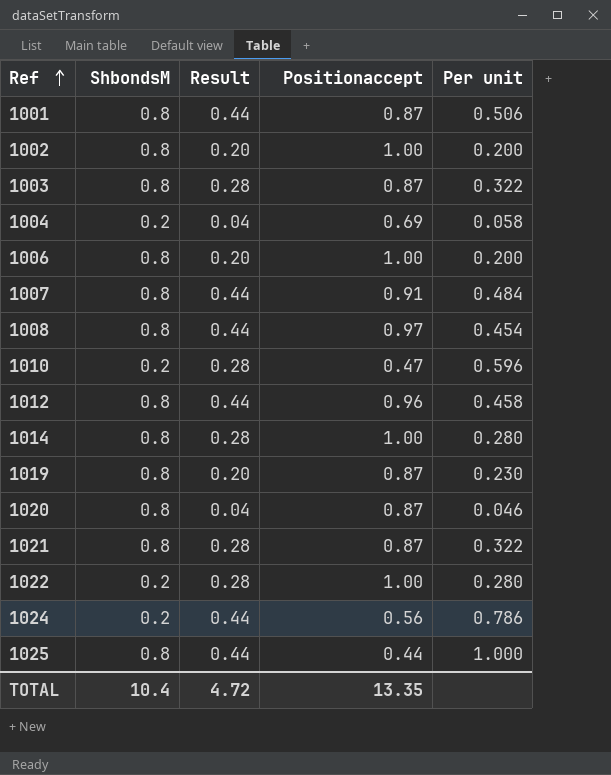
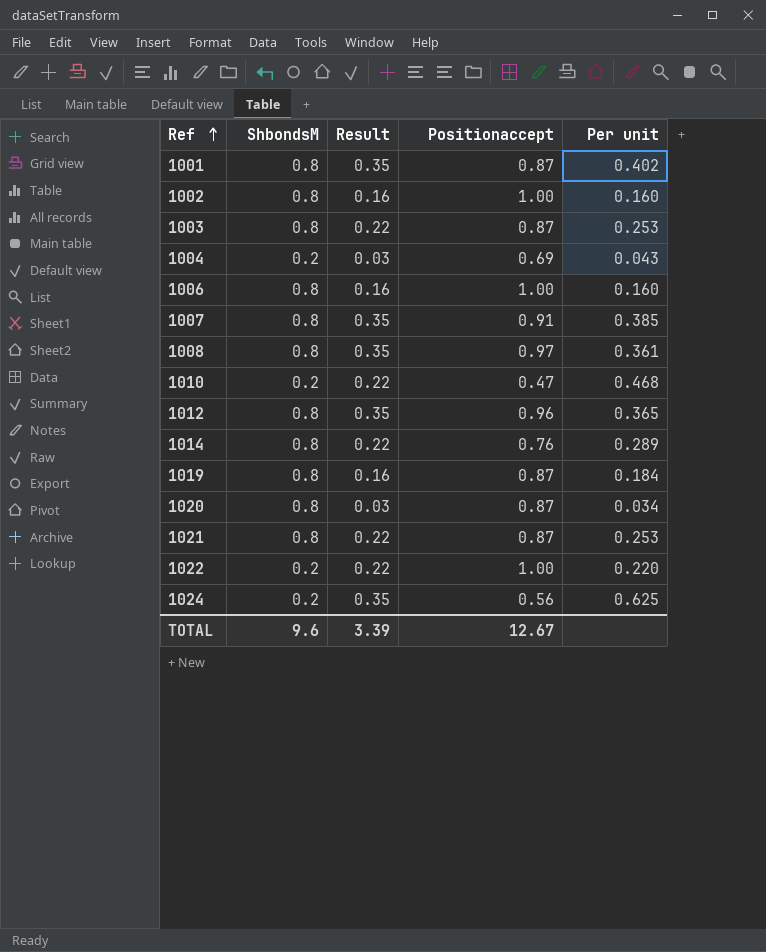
row 1025: 0.8 | 0.44 | 0.44 | 1.000 -> none
1001 | Result: 0.44 -> 0.35
1001 | Per unit: 0.506 -> 0.402
1002 | Result: 0.20 -> 0.16
1002 | Per unit: 0.200 -> 0.160
1003 | Result: 0.28 -> 0.22
1003 | Per unit: 0.322 -> 0.253
1004 | Result: 0.04 -> 0.03
1004 | Per unit: 0.058 -> 0.043
1006 | Result: 0.20 -> 0.16
1006 | Per unit: 0.200 -> 0.160
1007 | Result: 0.44 -> 0.35
1007 | Per unit: 0.484 -> 0.385
1008 | Result: 0.44 -> 0.35
1008 | Per unit: 0.454 -> 0.361
1010 | Result: 0.28 -> 0.22
1010 | Per unit: 0.596 -> 0.468
1012 | Result: 0.44 -> 0.35
1012 | Per unit: 0.458 -> 0.365
1014 | Result: 0.28 -> 0.22
1014 | Positionaccept: 1.00 -> 0.76
1014 | Per unit: 0.280 -> 0.289
1019 | Result: 0.20 -> 0.16
1019 | Per unit: 0.230 -> 0.184
1020 | Result: 0.04 -> 0.03
1020 | Per unit: 0.046 -> 0.034
1021 | Result: 0.28 -> 0.22
1021 | Per unit: 0.322 -> 0.253
1022 | Result: 0.28 -> 0.22
1022 | Per unit: 0.280 -> 0.220
1024 | Result: 0.44 -> 0.35
1024 | Per unit: 0.786 -> 0.625
TOTAL | ShbondsM: 10.4 -> 9.6
TOTAL | Result: 4.72 -> 3.39
TOTAL | Positionaccept: 13.35 -> 12.67

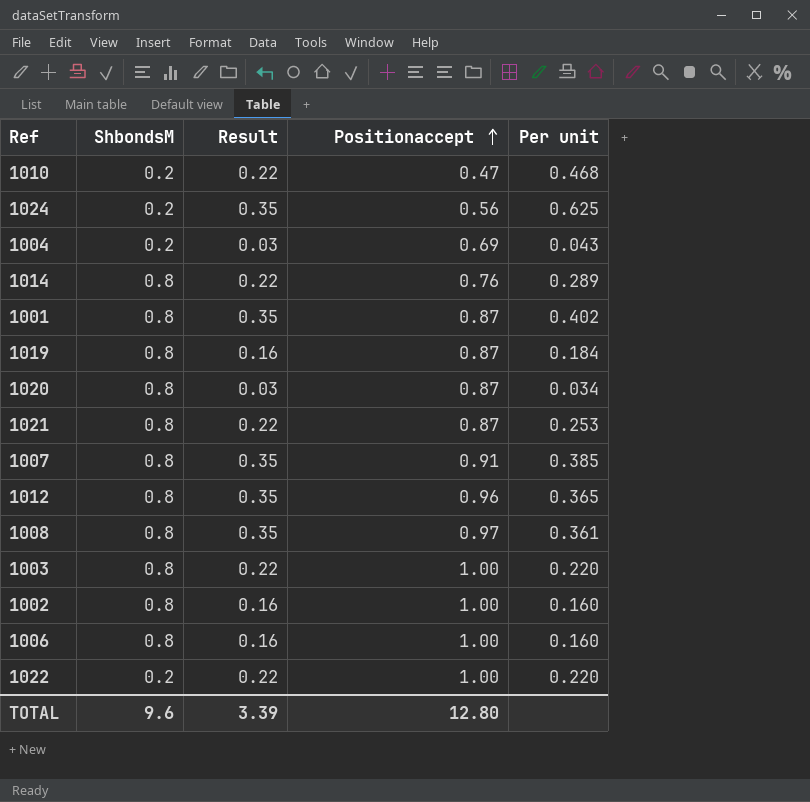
row order: Ref ascending -> Positionaccept ascending
1003 | Positionaccept: 0.87 -> 1.00
1003 | Per unit: 0.253 -> 0.220
TOTAL | Positionaccept: 12.67 -> 12.80

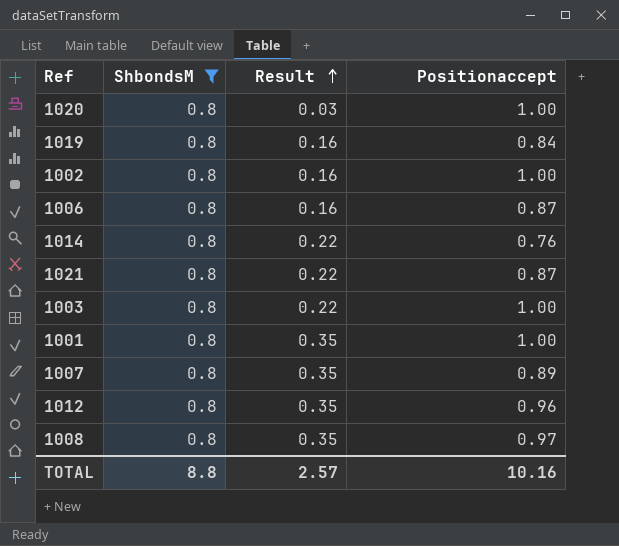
filter: none -> ShbondsM = 0.8
row order: Positionaccept ascending -> Result ascending
column Per unit | formula: [Result] / [Positionaccept] -> none
1020 | Positionaccept: 0.87 -> 1.00
1019 | Positionaccept: 0.87 -> 0.84
1006 | Positionaccept: 1.00 -> 0.87
1001 | Positionaccept: 0.87 -> 1.00
1007 | Positionaccept: 0.91 -> 0.89
TOTAL | ShbondsM: 9.6 -> 8.8
TOTAL | Result: 3.39 -> 2.57
TOTAL | Positionaccept: 12.80 -> 10.16

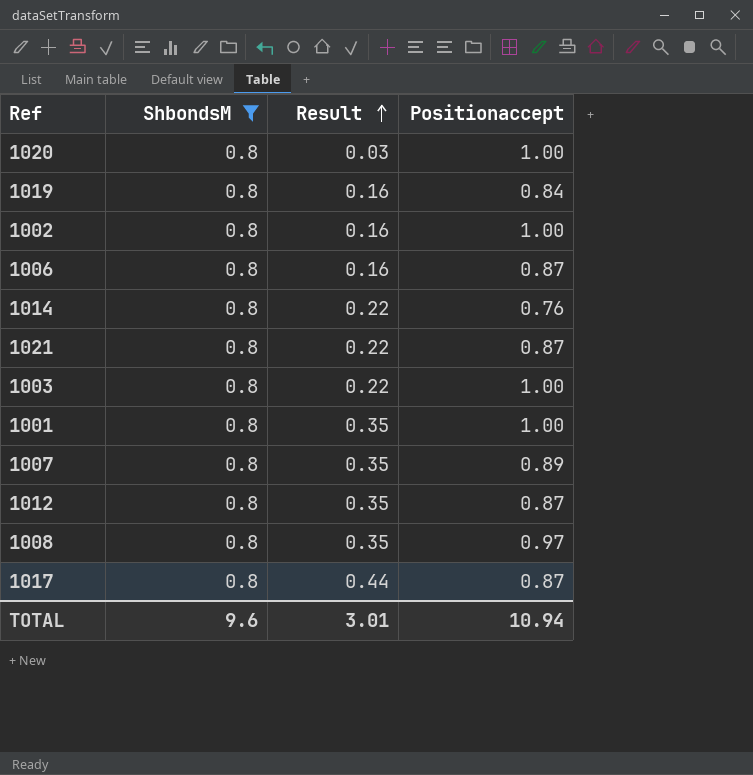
1012 | Positionaccept: 0.96 -> 0.87
row 1017: none -> 0.8 | 0.44 | 0.87
TOTAL | ShbondsM: 8.8 -> 9.6
TOTAL | Result: 2.57 -> 3.01
TOTAL | Positionaccept: 10.16 -> 10.94

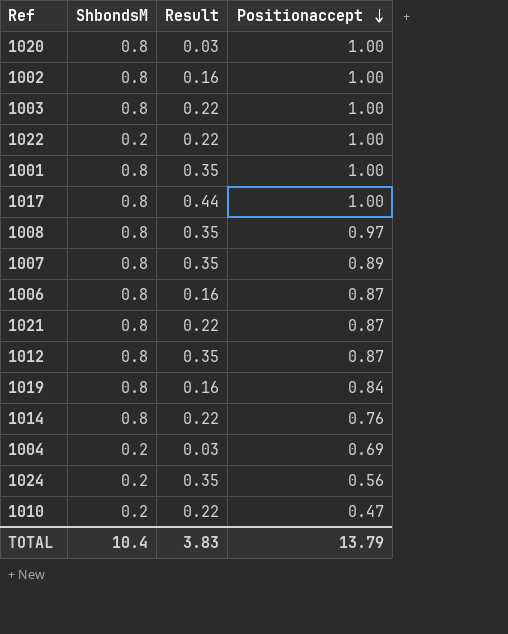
filter: ShbondsM = 0.8 -> none
row order: Result ascending -> Positionaccept descending
1017 | Positionaccept: 0.87 -> 1.00
TOTAL | ShbondsM: 9.6 -> 10.4
TOTAL | Result: 3.01 -> 3.83
TOTAL | Positionaccept: 10.94 -> 13.79

